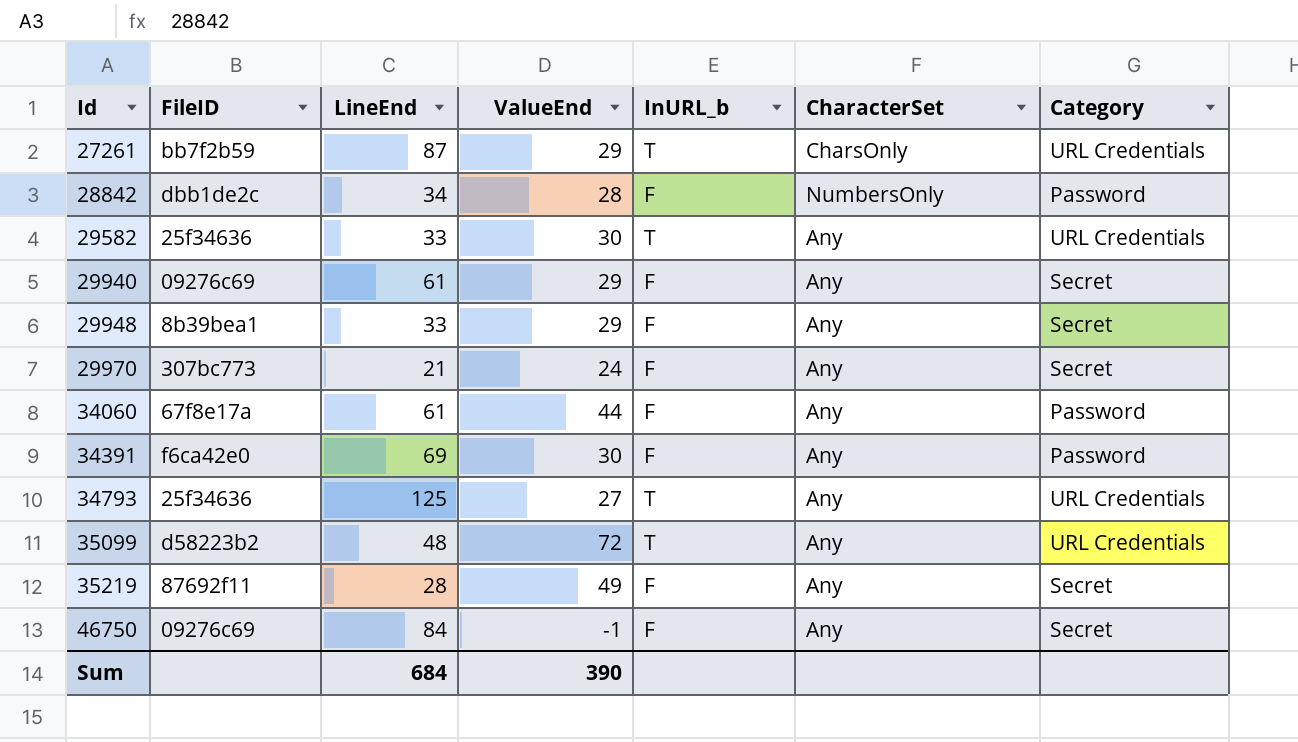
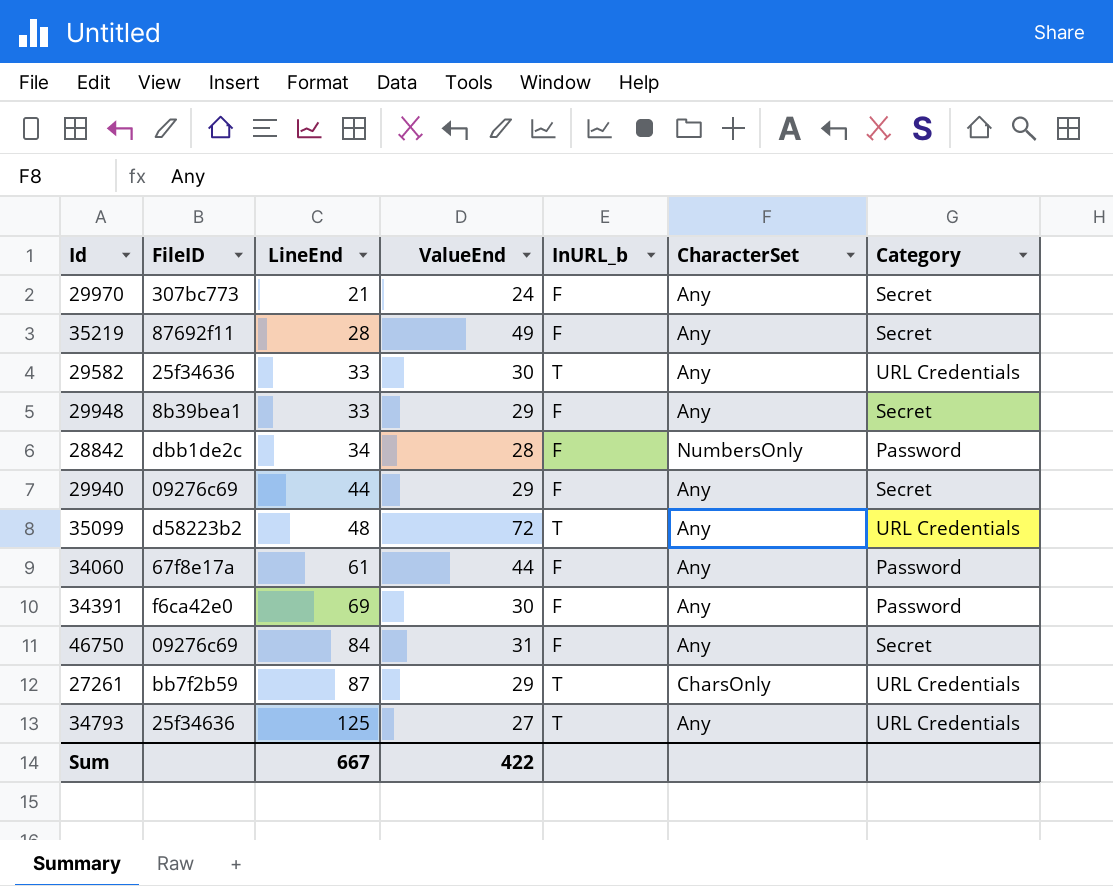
row order: Id ascending -> LineEnd ascending
29940 | LineEnd: 61 -> 44
46750 | ValueEnd: -1 -> 31
Sum | LineEnd: 684 -> 667
Sum | ValueEnd: 390 -> 422

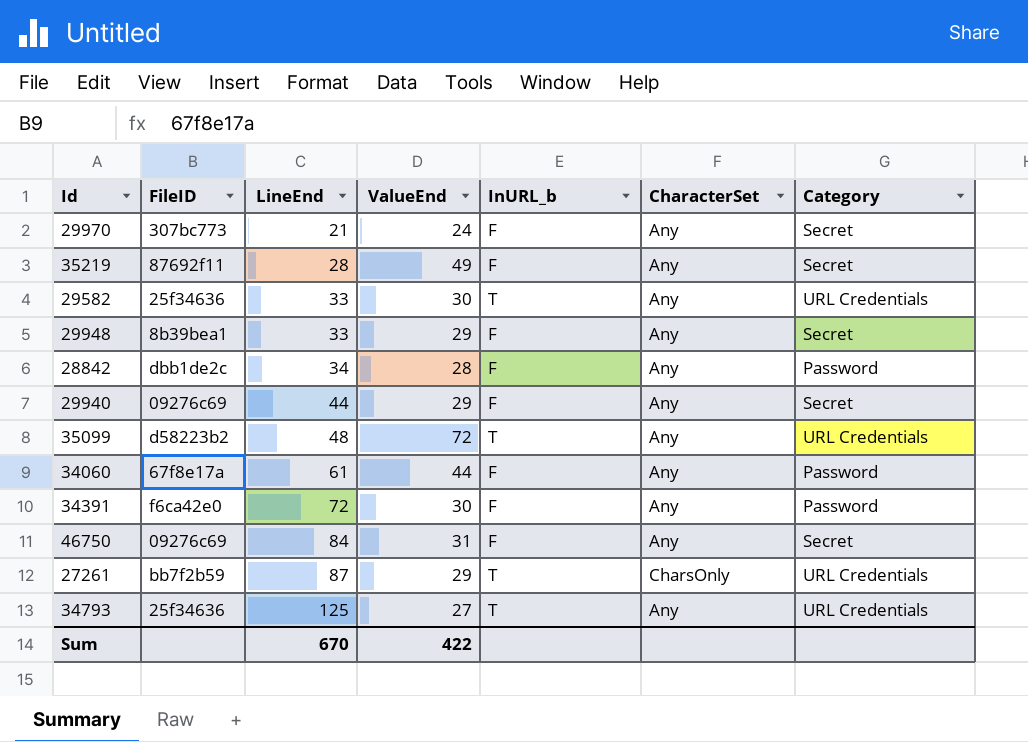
28842 | CharacterSet: NumbersOnly -> Any
34391 | LineEnd: 69 -> 72
Sum | LineEnd: 667 -> 670

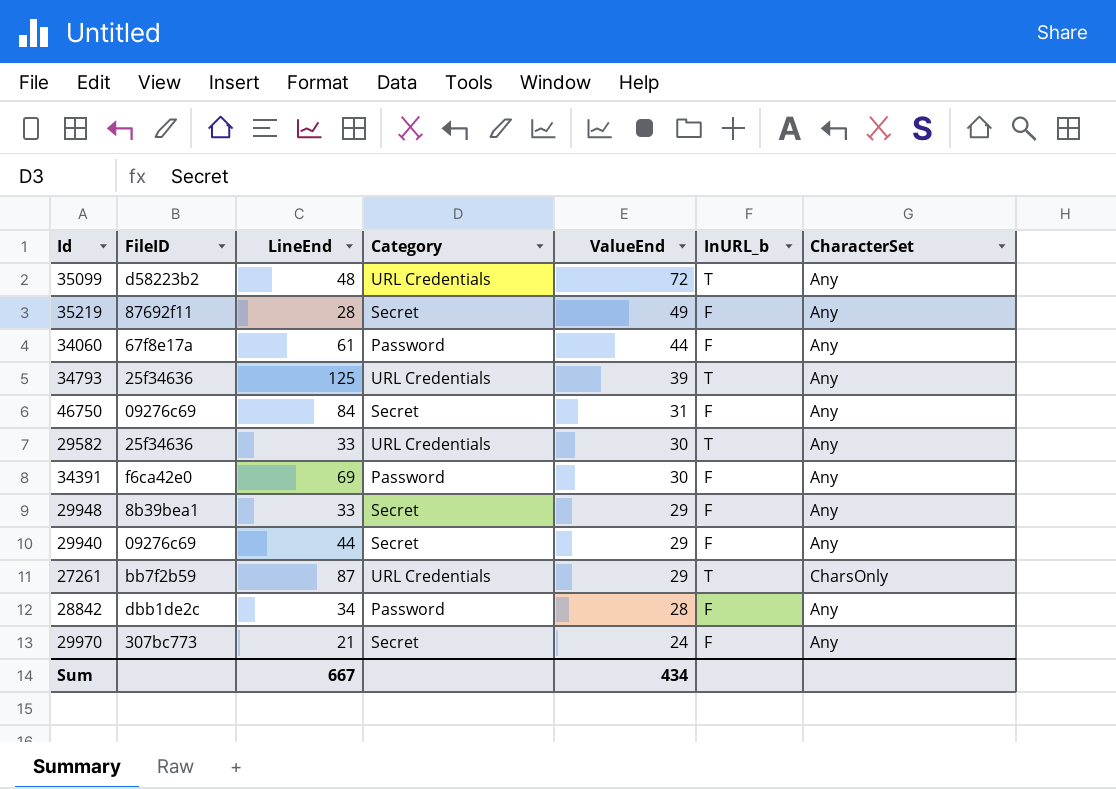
row order: LineEnd ascending -> ValueEnd descending
column Category | position: 7 -> 4
34793 | ValueEnd: 27 -> 39
34391 | LineEnd: 72 -> 69
Sum | LineEnd: 670 -> 667
Sum | ValueEnd: 422 -> 434

